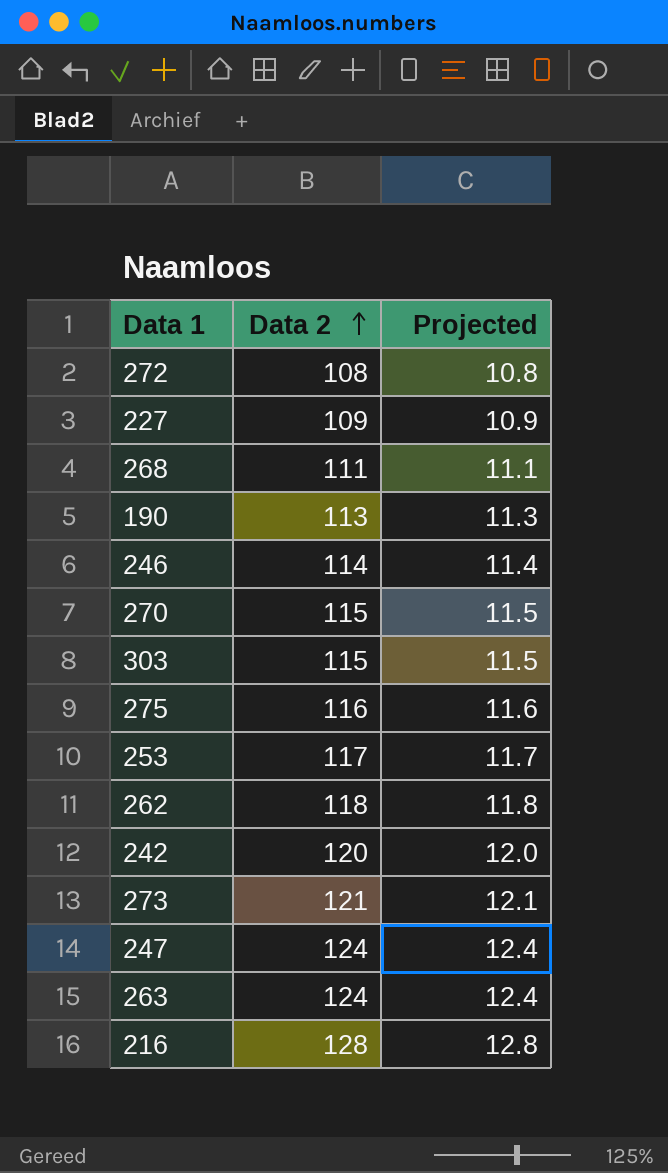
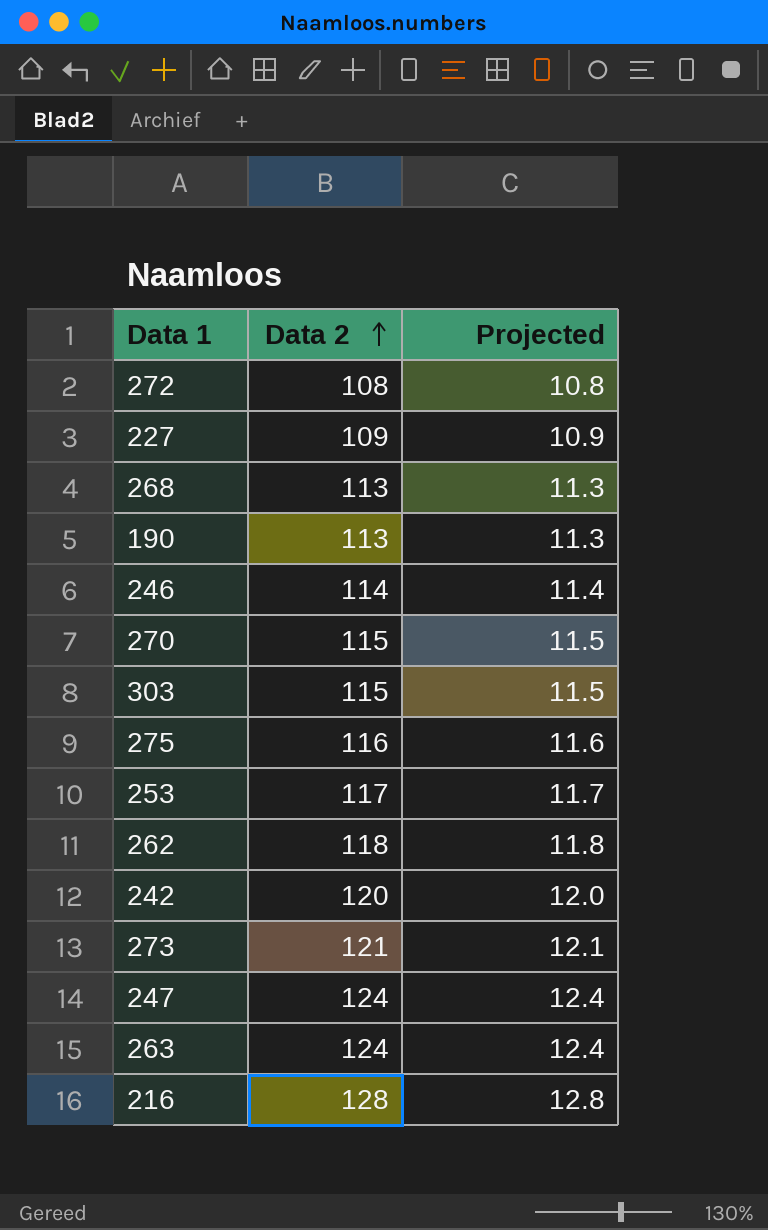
268 | Data 2: 111 -> 113
268 | Projected: 11.1 -> 11.3

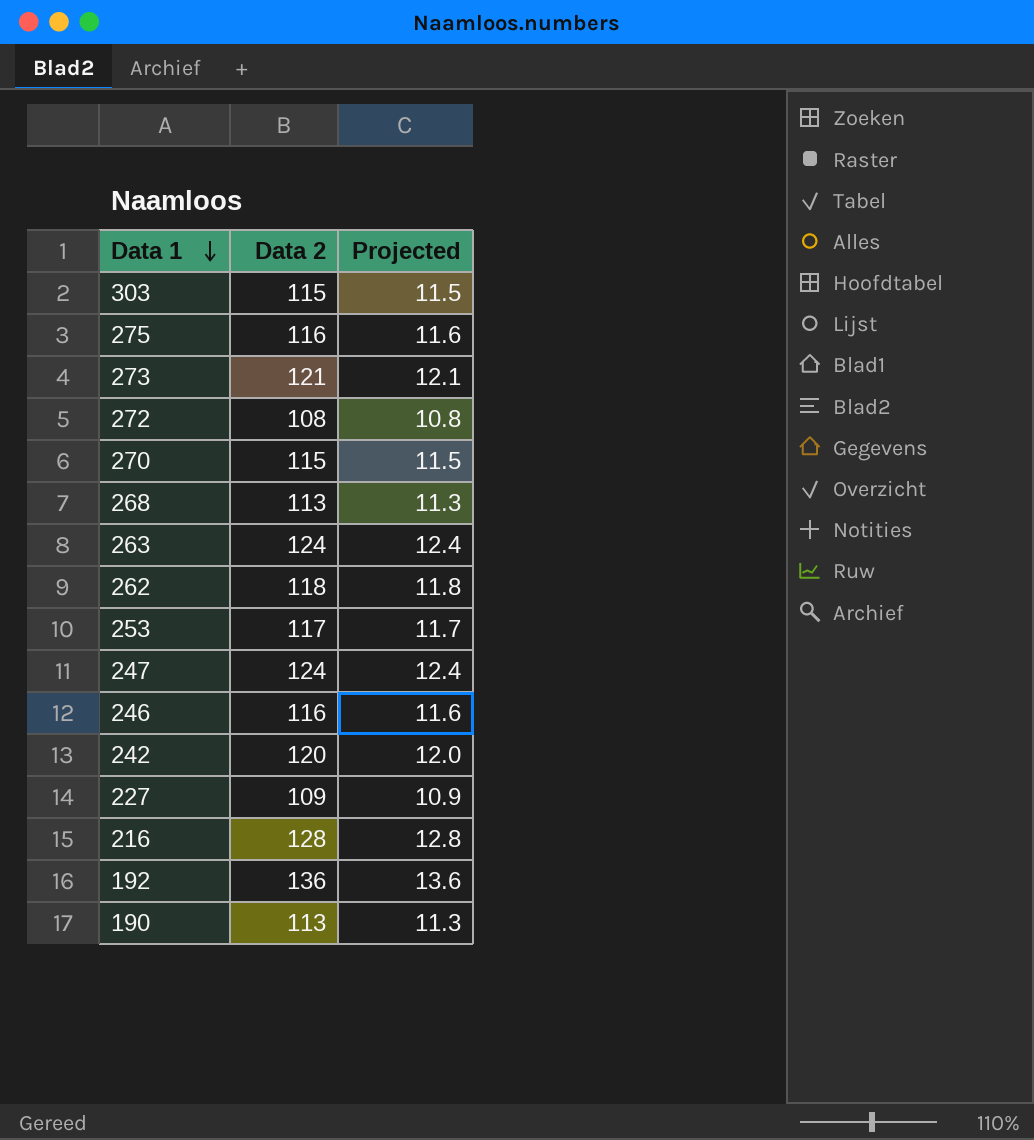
row order: Data 2 ascending -> Data 1 descending
246 | Data 2: 114 -> 116
246 | Projected: 11.4 -> 11.6
row 192: none -> 136 | 13.6

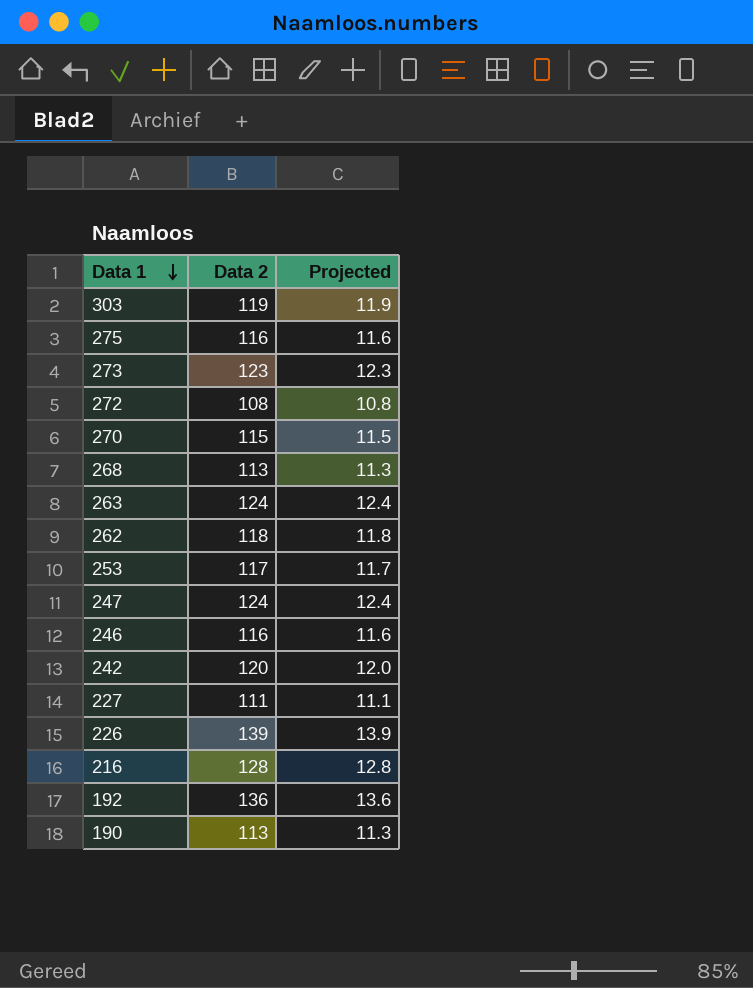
303 | Data 2: 115 -> 119
303 | Projected: 11.5 -> 11.9
273 | Data 2: 121 -> 123
273 | Projected: 12.1 -> 12.3
227 | Data 2: 109 -> 111
227 | Projected: 10.9 -> 11.1
row 226: none -> 139 | 13.9

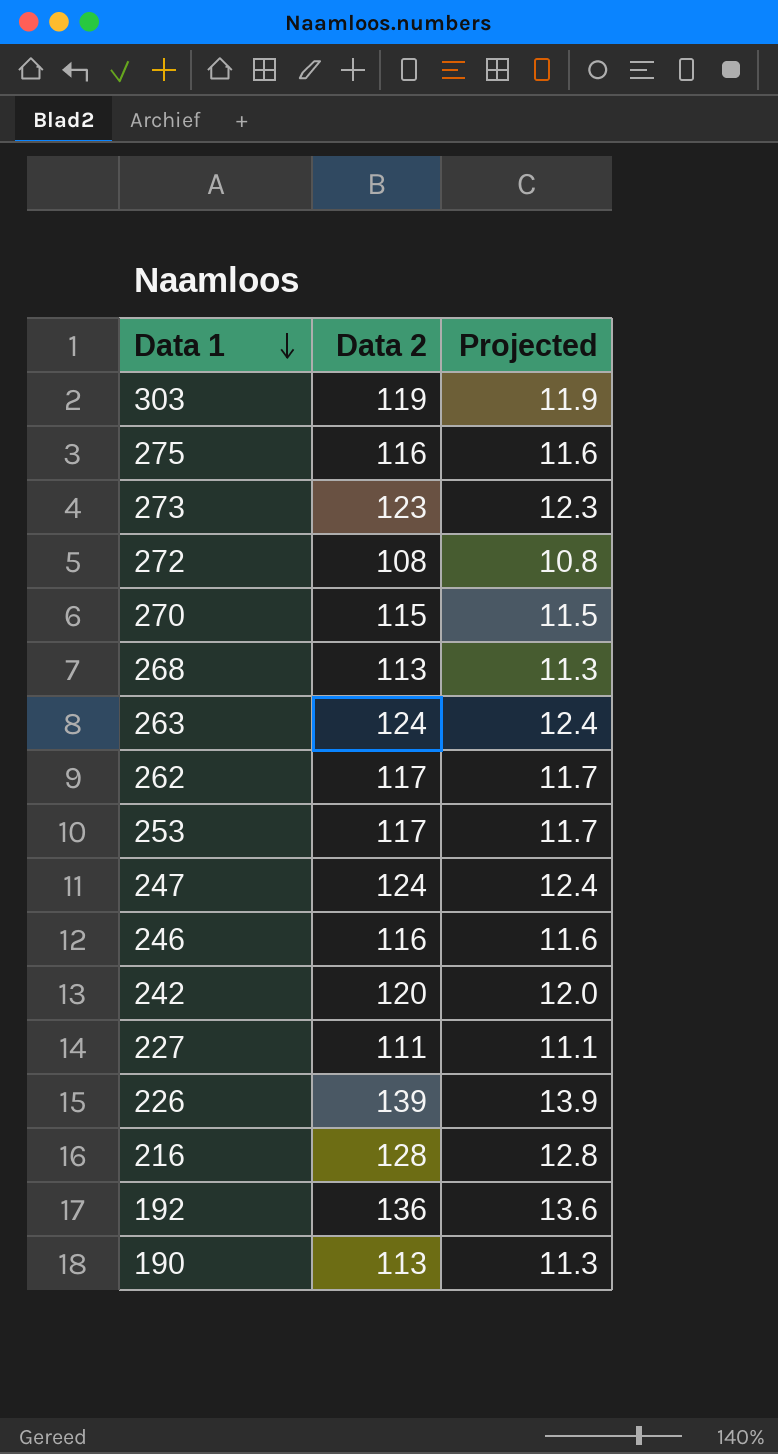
262 | Data 2: 118 -> 117
262 | Projected: 11.8 -> 11.7

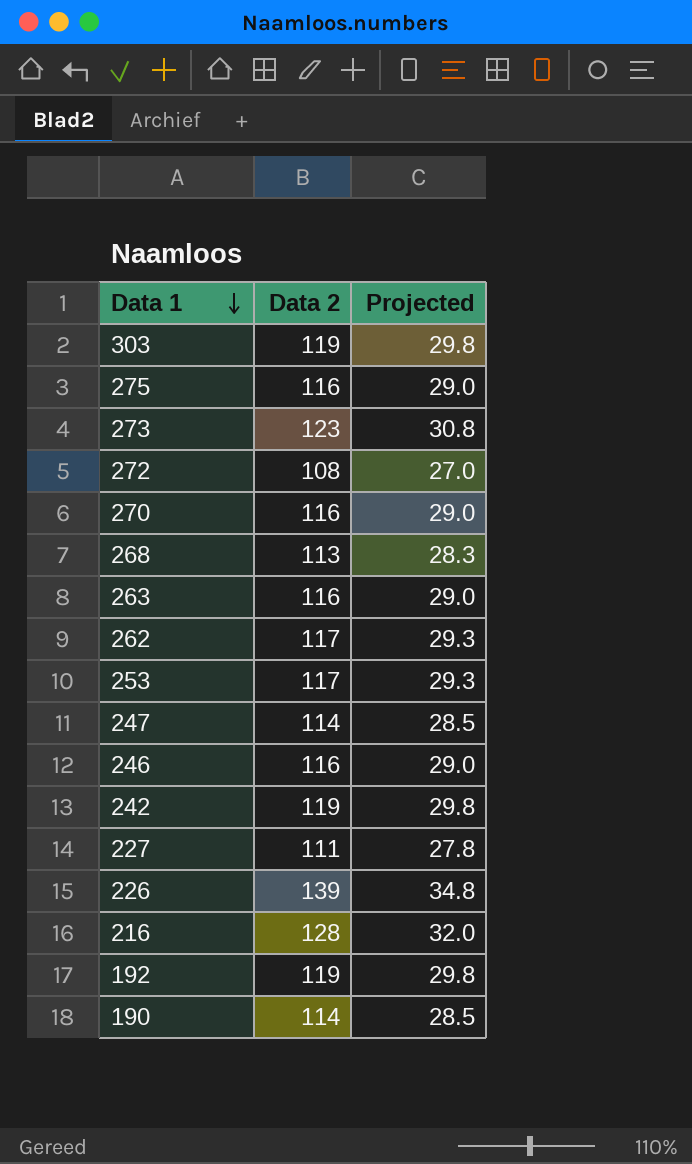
column Projected | formula: [Data 2] * 0.1 -> [Data 2] * 0.25
270 | Data 2: 115 -> 116
263 | Data 2: 124 -> 116
247 | Data 2: 124 -> 114
242 | Data 2: 120 -> 119
192 | Data 2: 136 -> 119
190 | Data 2: 113 -> 114

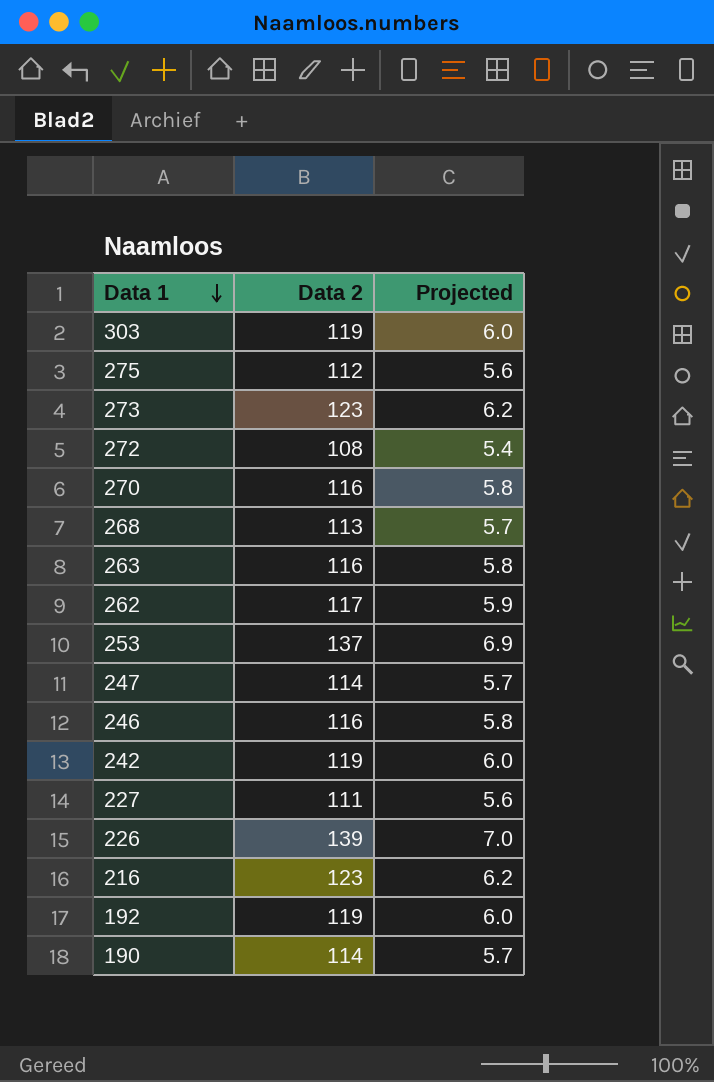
column Projected | formula: [Data 2] * 0.25 -> [Data 2] * 0.05
275 | Data 2: 116 -> 112
253 | Data 2: 117 -> 137
216 | Data 2: 128 -> 123

